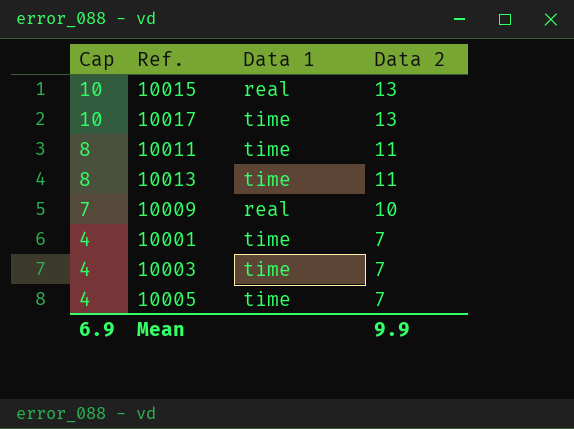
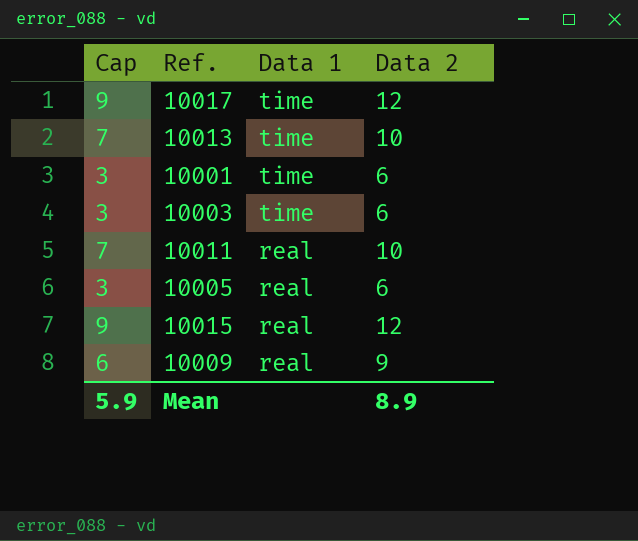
row order: Cap descending -> Data 1 descending
10017 | Cap: 10 -> 9
10017 | Data 2: 13 -> 12
10013 | Cap: 8 -> 7
10013 | Data 2: 11 -> 10
10001 | Cap: 4 -> 3
10001 | Data 2: 7 -> 6
10003 | Cap: 4 -> 3
10003 | Data 2: 7 -> 6
10011 | Cap: 8 -> 7
10011 | Data 1: time -> real
10011 | Data 2: 11 -> 10
10005 | Cap: 4 -> 3
10005 | Data 1: time -> real
10005 | Data 2: 7 -> 6
10015 | Cap: 10 -> 9
10015 | Data 2: 13 -> 12
10009 | Cap: 7 -> 6
10009 | Data 2: 10 -> 9
Mean | Cap: 6.9 -> 5.9
Mean | Data 2: 9.9 -> 8.9

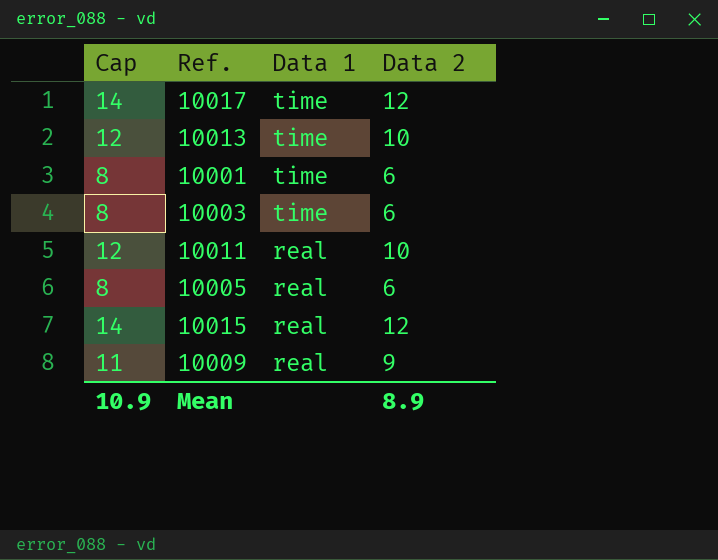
column Cap | formula: [Data 2] - 3 -> [Data 2] + 2
Mean | Cap: 5.9 -> 10.9

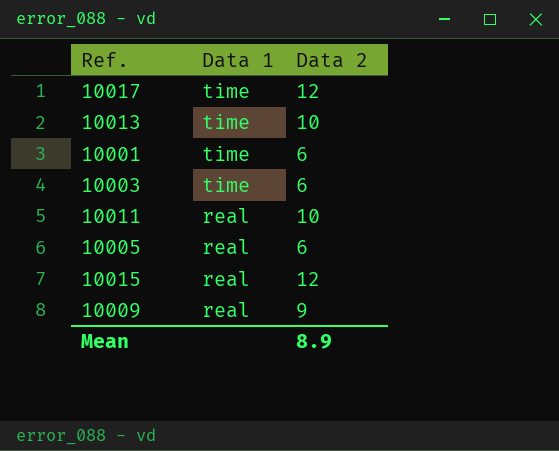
column Cap | formula: [Data 2] + 2 -> none

